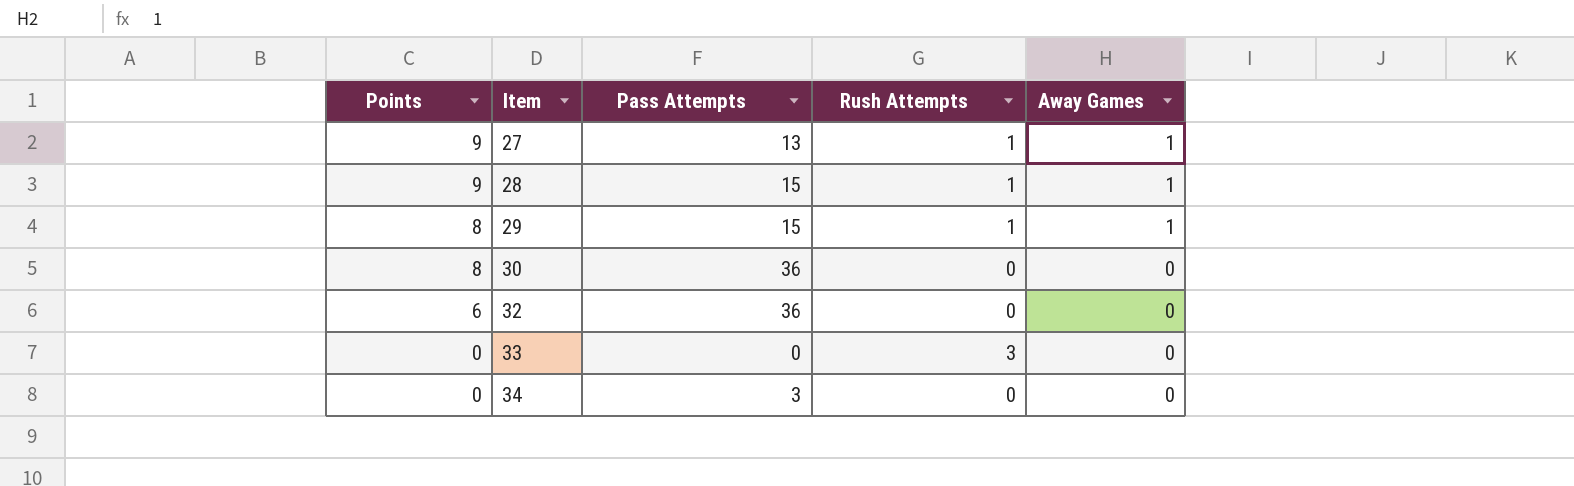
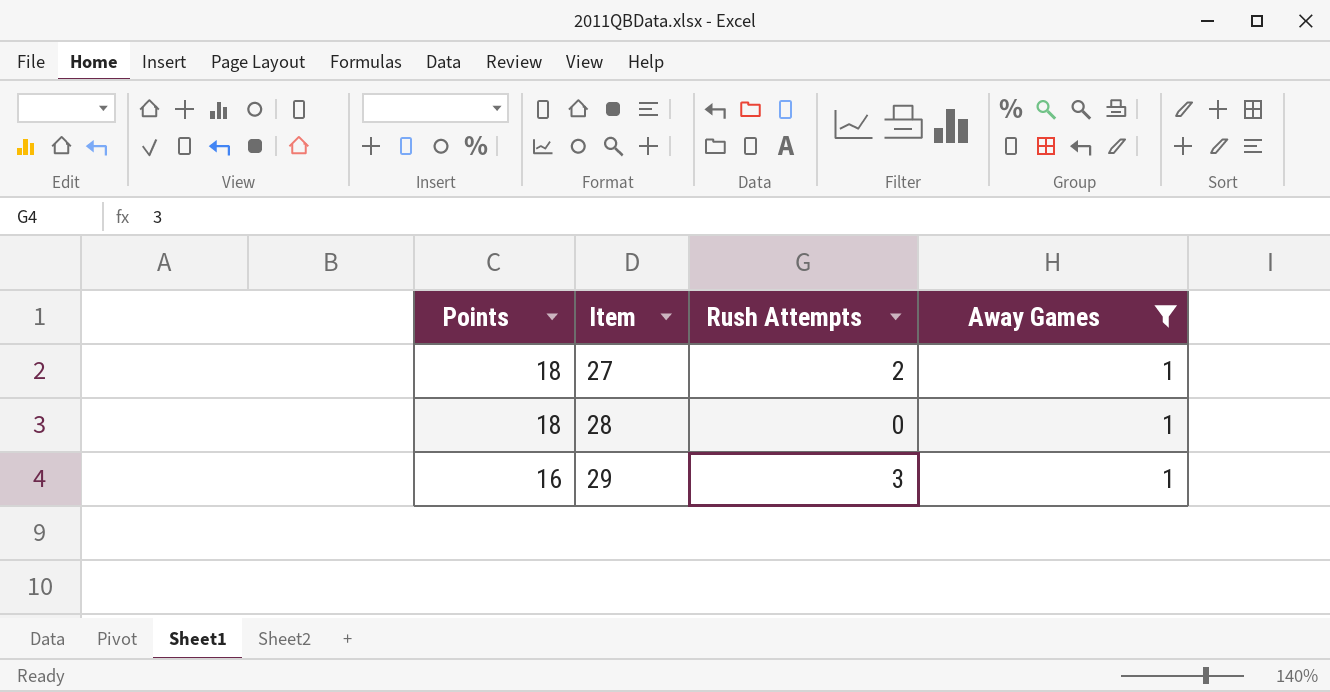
filter: none -> Away Games = 1
column Pass Attempts | position: 3 -> none
27 | Points: 9 -> 18
27 | Rush Attempts: 1 -> 2
28 | Points: 9 -> 18
28 | Rush Attempts: 1 -> 0
29 | Points: 8 -> 16
29 | Rush Attempts: 1 -> 3

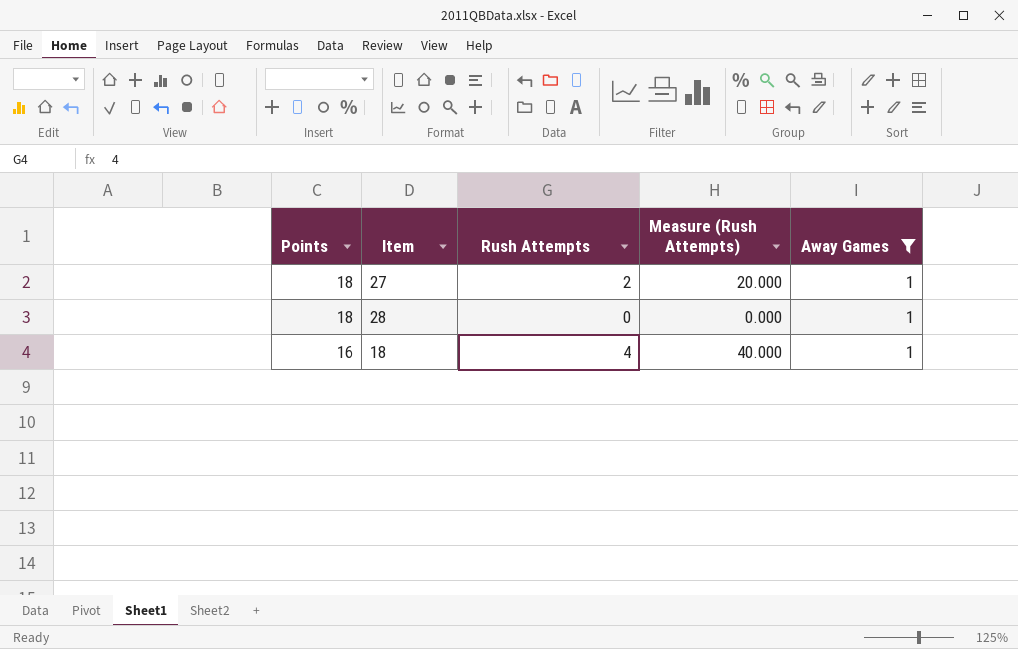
column Measure (Rush Attempts) | formula: none -> [Rush Attempts] * 10
row 29: 16 | 3 | 1 -> none
row 18: none -> 16 | 4 | 40.000 | 1

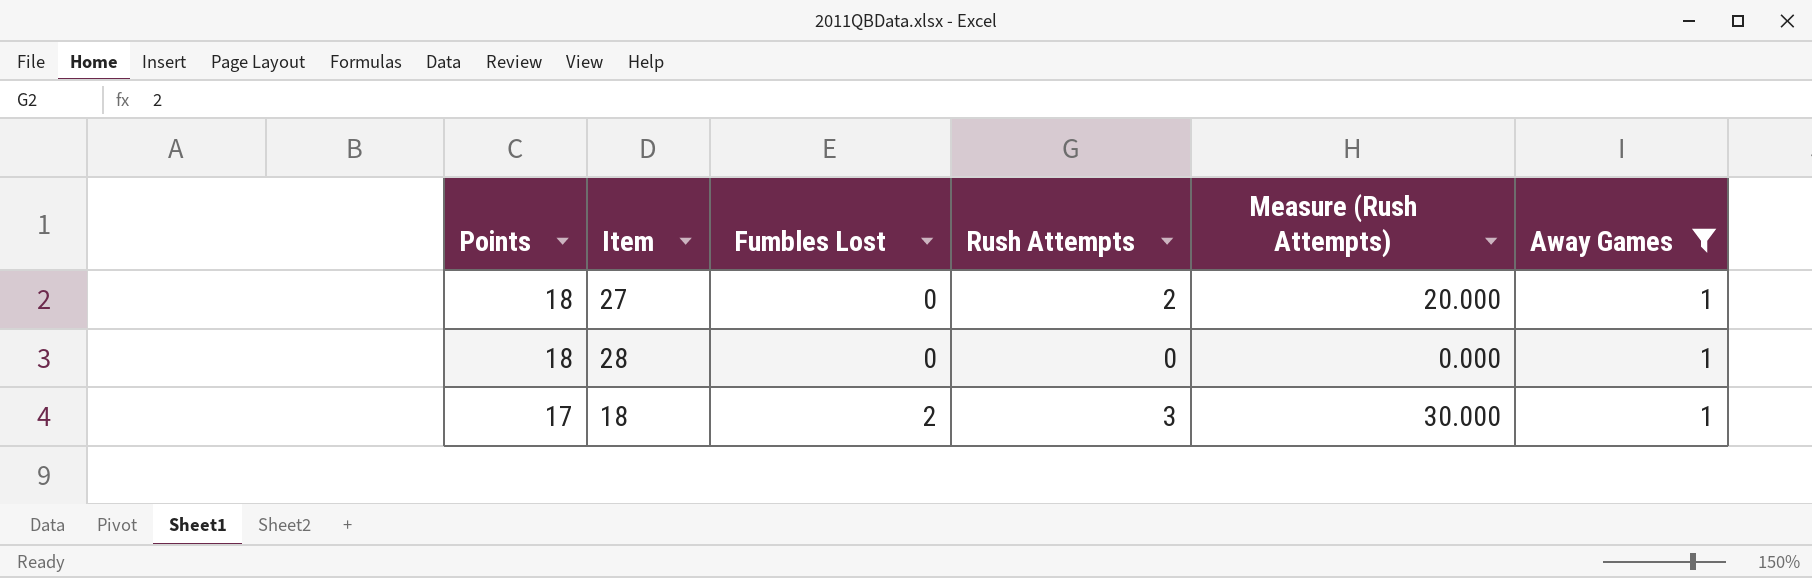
column Fumbles Lost | position: none -> 3
18 | Points: 16 -> 17
18 | Rush Attempts: 4 -> 3
18 | Measure (Rush Attempts): 40.000 -> 30.000

